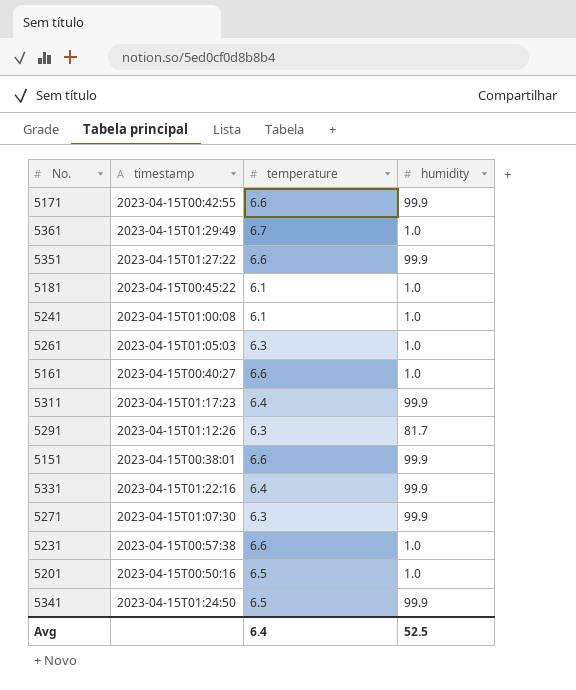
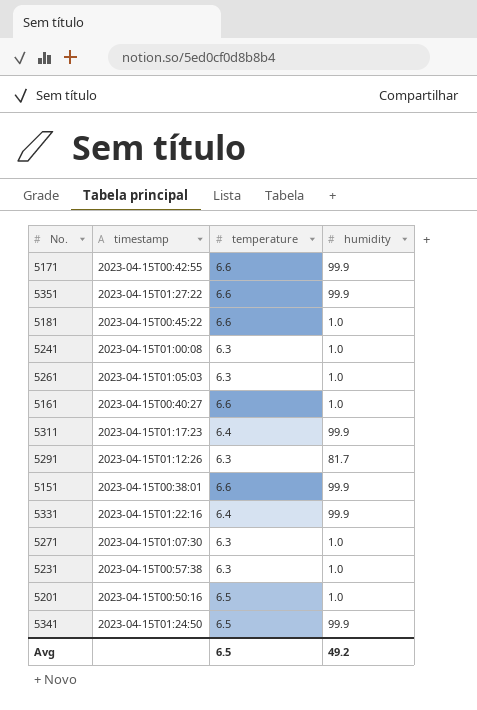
row 5361: 2023-04-15T01:29:49 | 6.7 | 1.0 -> none
5181 | temperature: 6.1 -> 6.6
5241 | temperature: 6.1 -> 6.3
5271 | humidity: 99.9 -> 1.0
5231 | temperature: 6.6 -> 6.3
Avg | temperature: 6.4 -> 6.5
Avg | humidity: 52.5 -> 49.2

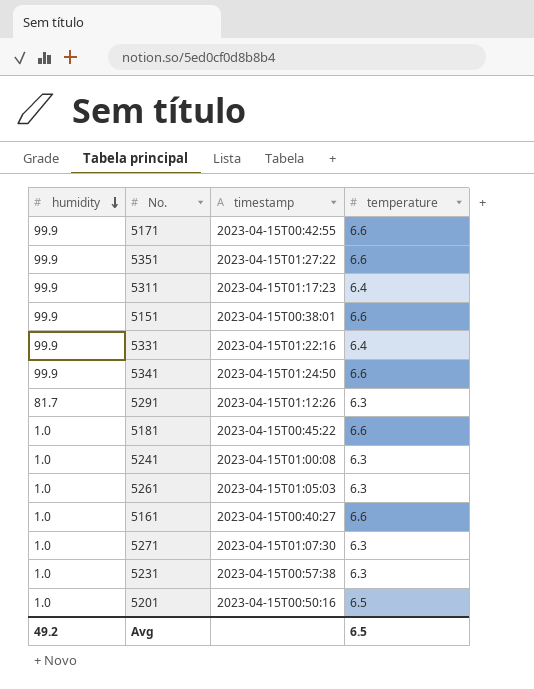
row order: none -> humidity descending
column humidity | position: 4 -> 1
5341 | temperature: 6.5 -> 6.6

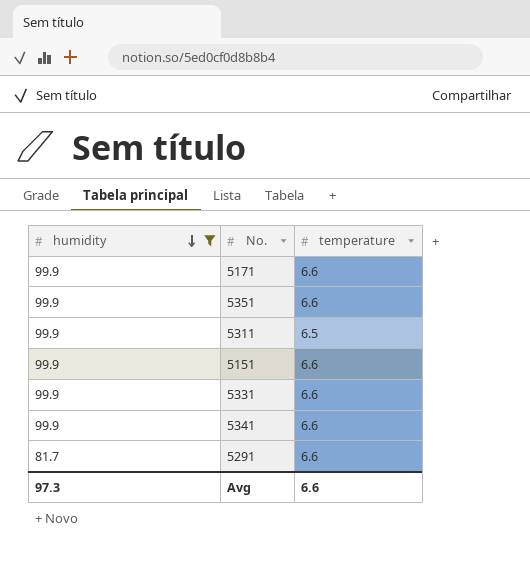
filter: none -> humidity != 1.0
column timestamp | position: 3 -> none
5311 | temperature: 6.4 -> 6.5
5331 | temperature: 6.4 -> 6.6
5291 | temperature: 6.3 -> 6.6
Avg | humidity: 49.2 -> 97.3
Avg | temperature: 6.5 -> 6.6

